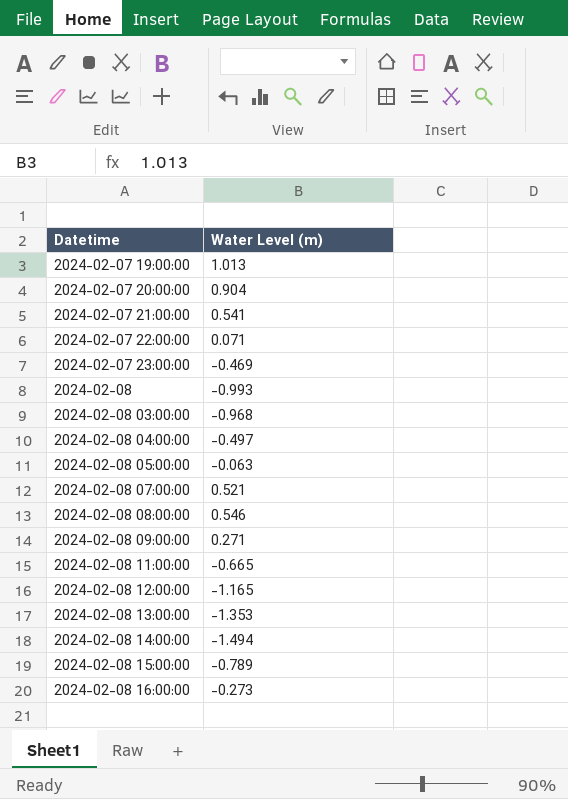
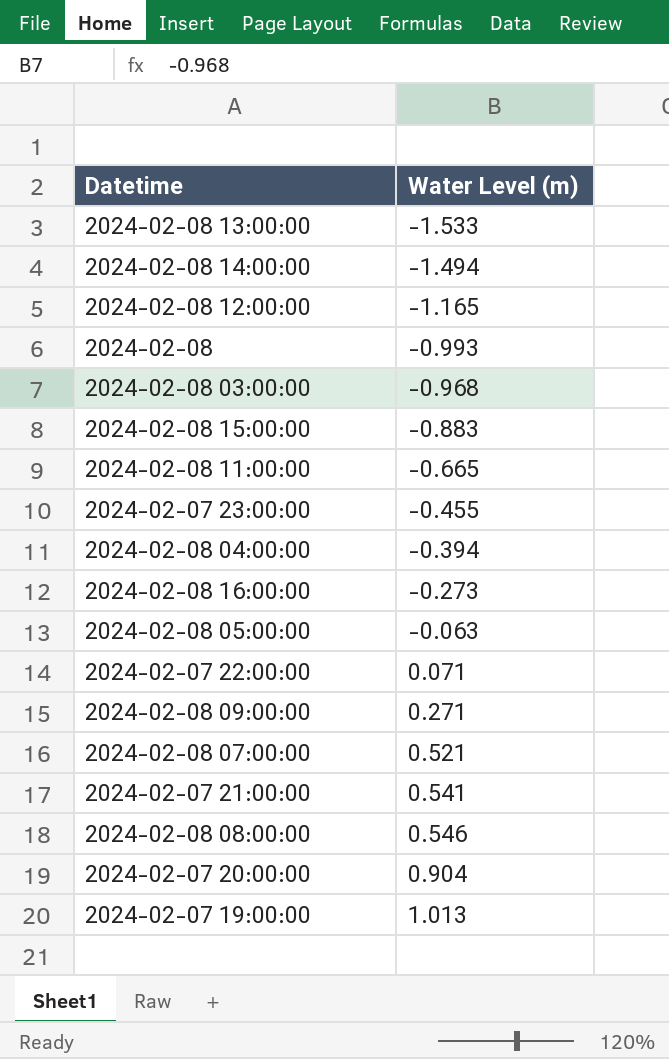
row order: Datetime ascending -> Water Level (m) ascending
2024-02-08 13:00:00 | Water Level (m): -1.353 -> -1.533
2024-02-08 15:00:00 | Water Level (m): -0.789 -> -0.883
2024-02-07 23:00:00 | Water Level (m): -0.469 -> -0.455
2024-02-08 04:00:00 | Water Level (m): -0.497 -> -0.394

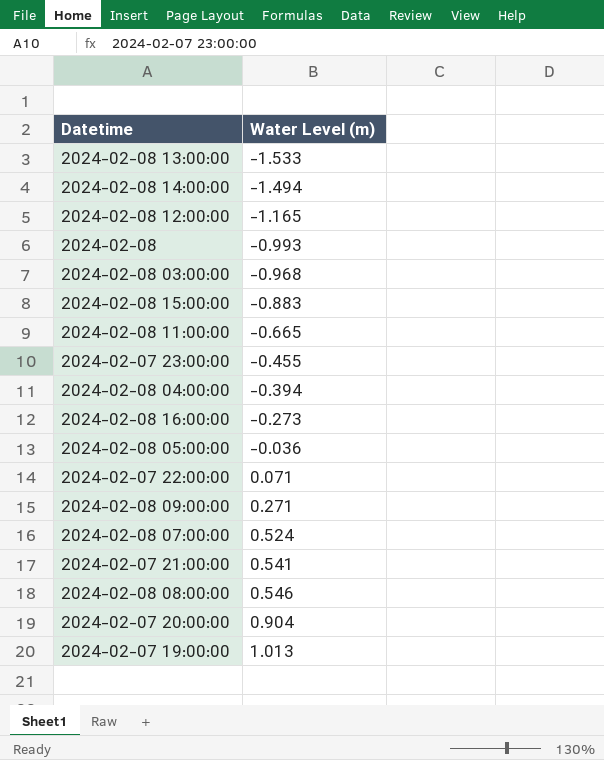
2024-02-08 05:00:00 | Water Level (m): -0.063 -> -0.036
2024-02-08 07:00:00 | Water Level (m): 0.521 -> 0.524

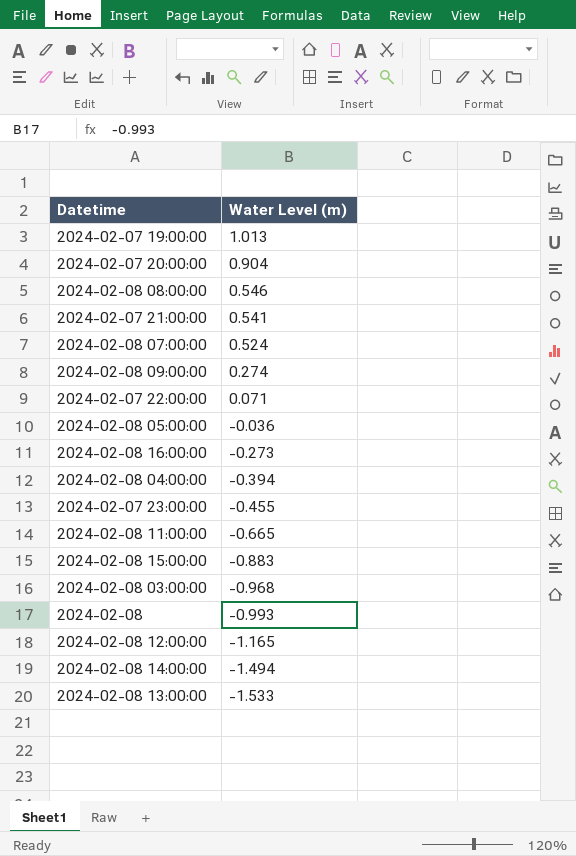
row order: Water Level (m) ascending -> Water Level (m) descending
2024-02-08 09:00:00 | Water Level (m): 0.271 -> 0.274

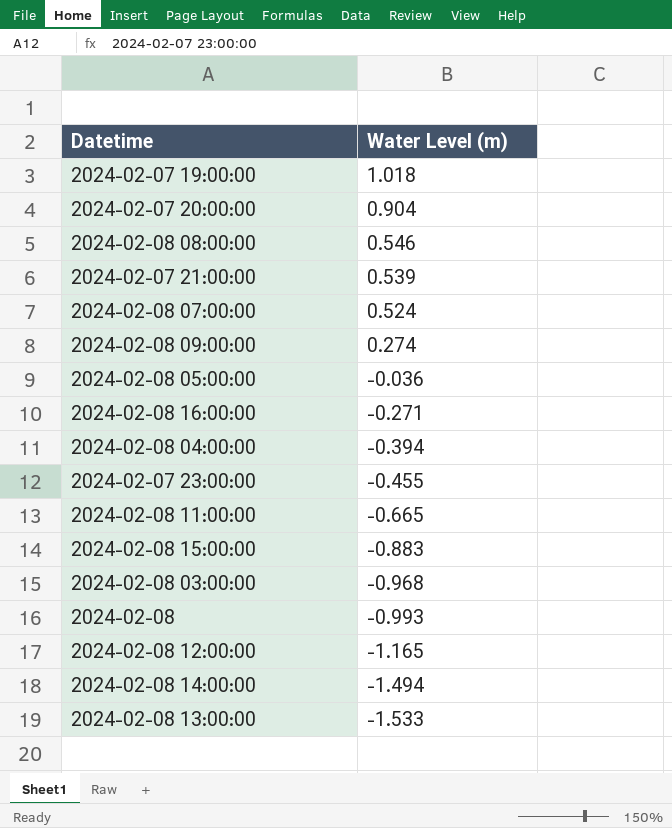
row 2024-02-07 22:00:00: 0.071 -> none
2024-02-07 19:00:00 | Water Level (m): 1.013 -> 1.018
2024-02-07 21:00:00 | Water Level (m): 0.541 -> 0.539
2024-02-08 16:00:00 | Water Level (m): -0.273 -> -0.271

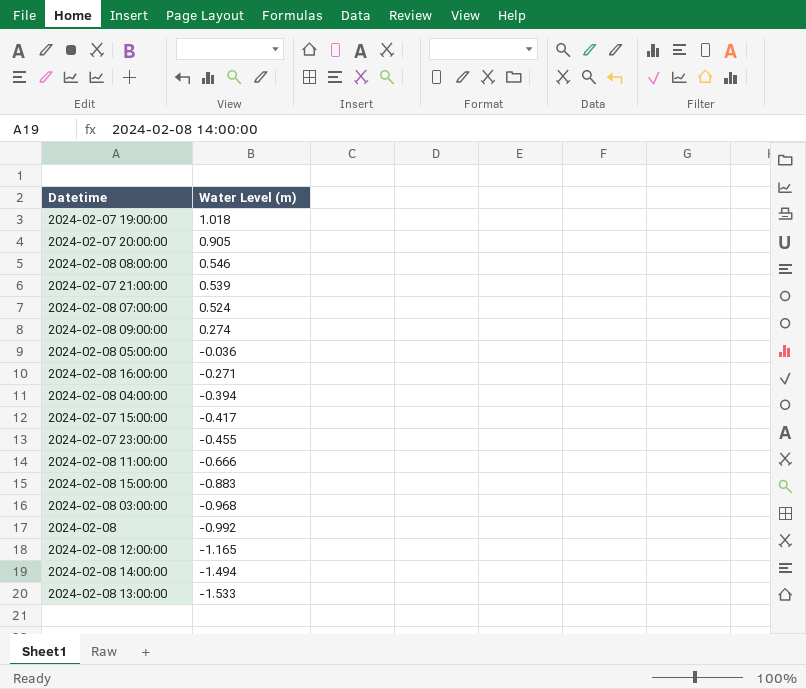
2024-02-07 20:00:00 | Water Level (m): 0.904 -> 0.905
row 2024-02-07 15:00:00: none -> -0.417
2024-02-08 11:00:00 | Water Level (m): -0.665 -> -0.666
2024-02-08 | Water Level (m): -0.993 -> -0.992

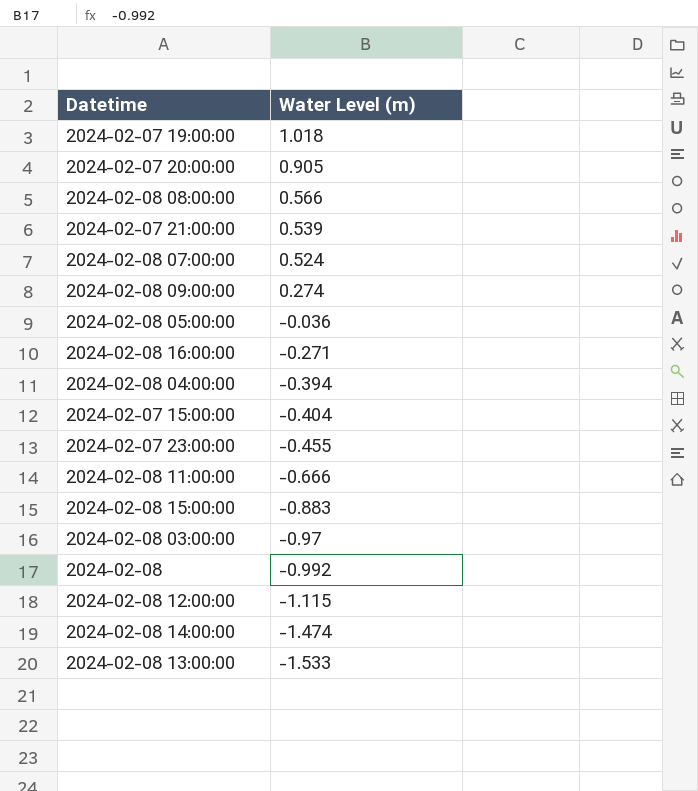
2024-02-08 08:00:00 | Water Level (m): 0.546 -> 0.566
2024-02-07 15:00:00 | Water Level (m): -0.417 -> -0.404
2024-02-08 03:00:00 | Water Level (m): -0.968 -> -0.97
2024-02-08 12:00:00 | Water Level (m): -1.165 -> -1.115
2024-02-08 14:00:00 | Water Level (m): -1.494 -> -1.474

